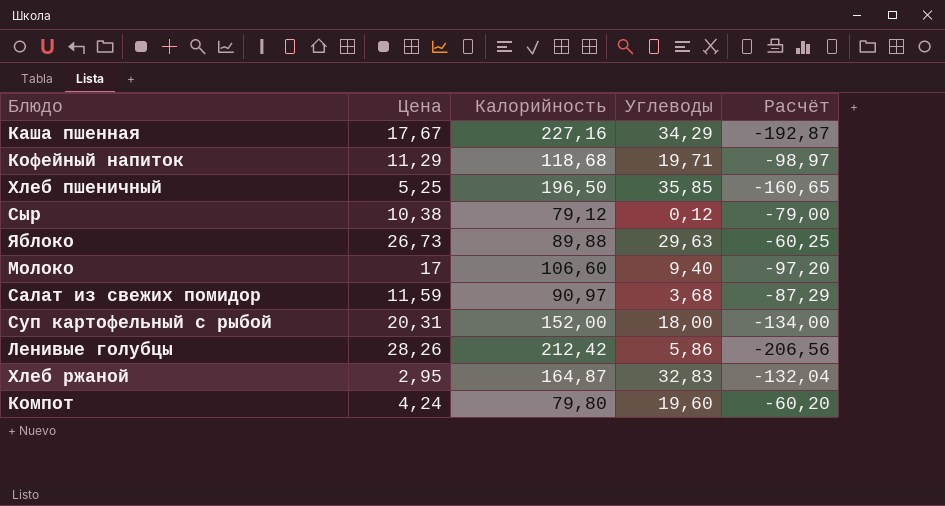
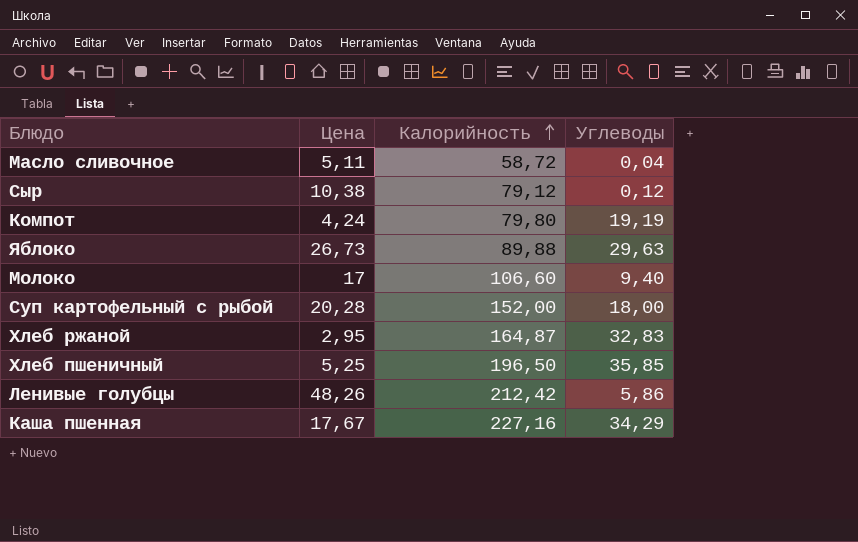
row order: none -> Калорийность ascending
column Расчёт | formula: [Углеводы] - [Калорийность] -> none
row Кофейный напиток: 11,29 | 118,68 | 19,71 | -98,97 -> none
row Салат из свежих помидор: 11,59 | 90,97 | 3,68 | -87,29 -> none
row Масло сливочное: none -> 5,11 | 58,72 | 0,04
Компот | Углеводы: 19,60 -> 19,19
Суп картофельный с рыбой | Цена: 20,31 -> 20,28
Ленивые голубцы | Цена: 28,26 -> 48,26

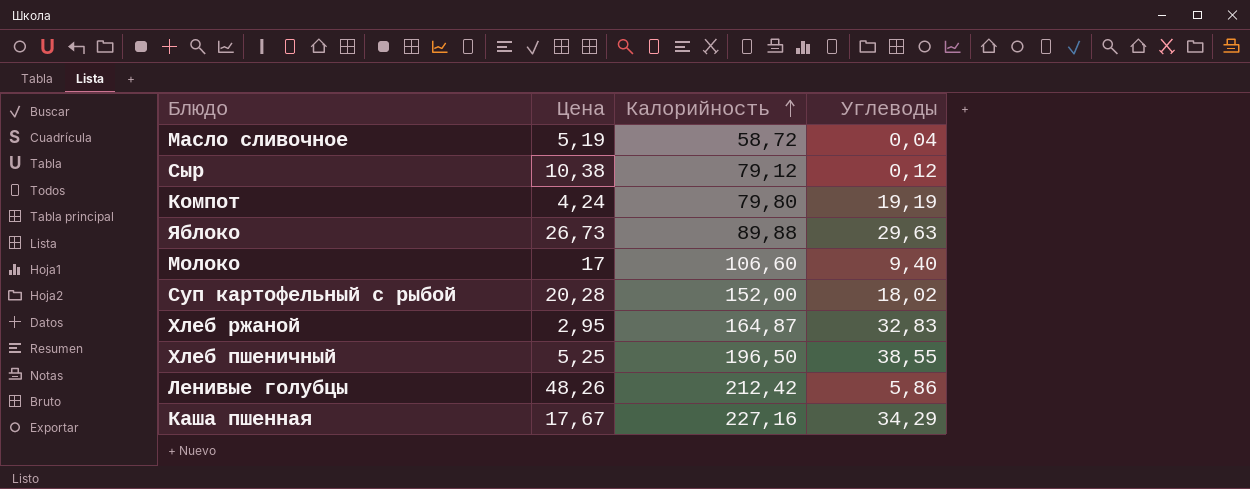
Масло сливочное | Цена: 5,11 -> 5,19
Суп картофельный с рыбой | Углеводы: 18,00 -> 18,02
Хлеб пшеничный | Углеводы: 35,85 -> 38,55

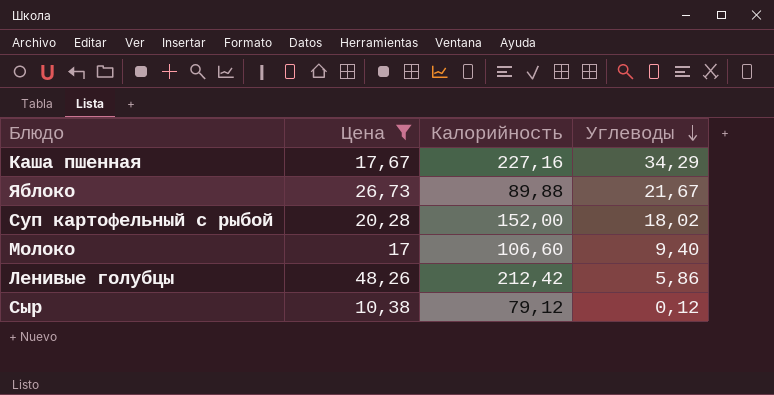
filter: none -> Цена >= 10,38
row order: Калорийность ascending -> Углеводы descending
Яблоко | Углеводы: 29,63 -> 21,67

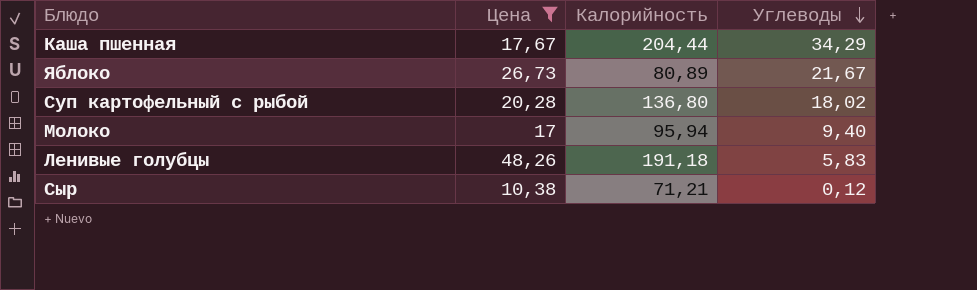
Каша пшенная | Калорийность: 227,16 -> 204,44
Яблоко | Калорийность: 89,88 -> 80,89
Суп картофельный с рыбой | Калорийность: 152,00 -> 136,80
Молоко | Калорийность: 106,60 -> 95,94
Ленивые голубцы | Калорийность: 212,42 -> 191,18
Ленивые голубцы | Углеводы: 5,86 -> 5,83
Сыр | Калорийность: 79,12 -> 71,21

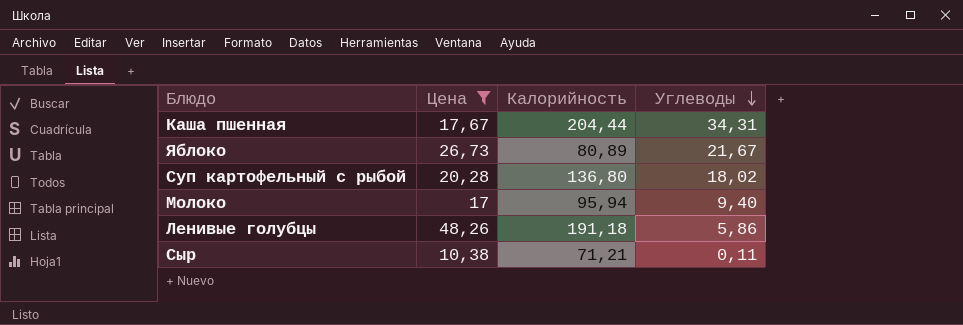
Каша пшенная | Углеводы: 34,29 -> 34,31
Ленивые голубцы | Углеводы: 5,83 -> 5,86
Сыр | Углеводы: 0,12 -> 0,11

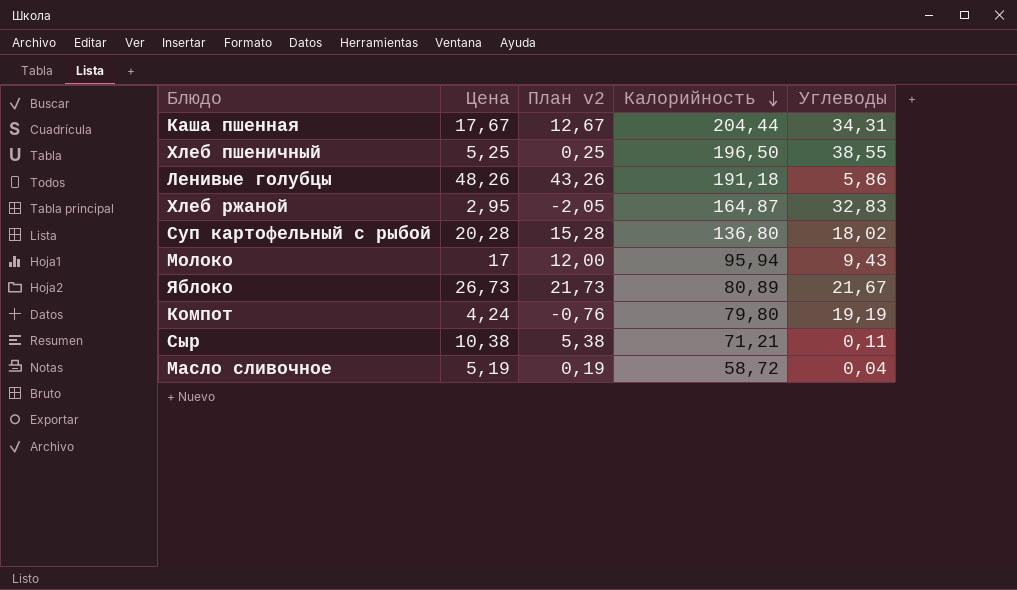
filter: Цена >= 10,38 -> none
row order: Углеводы descending -> Калорийность descending
column План v2 | formula: none -> [Цена] - 5
Молоко | Углеводы: 9,40 -> 9,43

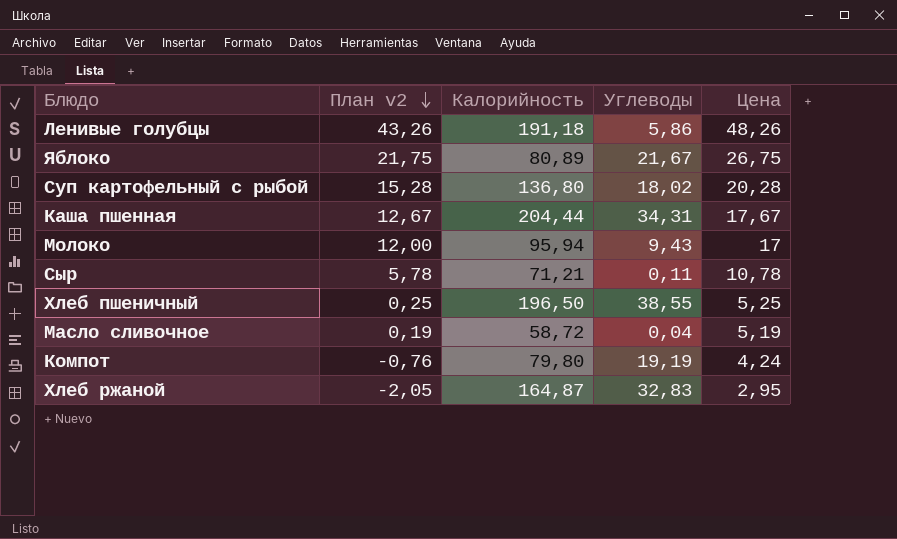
row order: Калорийность descending -> План v2 descending
column Цена | position: 2 -> 5
Яблоко | План v2: 21,73 -> 21,75
Яблоко | Цена: 26,73 -> 26,75
Сыр | План v2: 5,38 -> 5,78
Сыр | Цена: 10,38 -> 10,78

